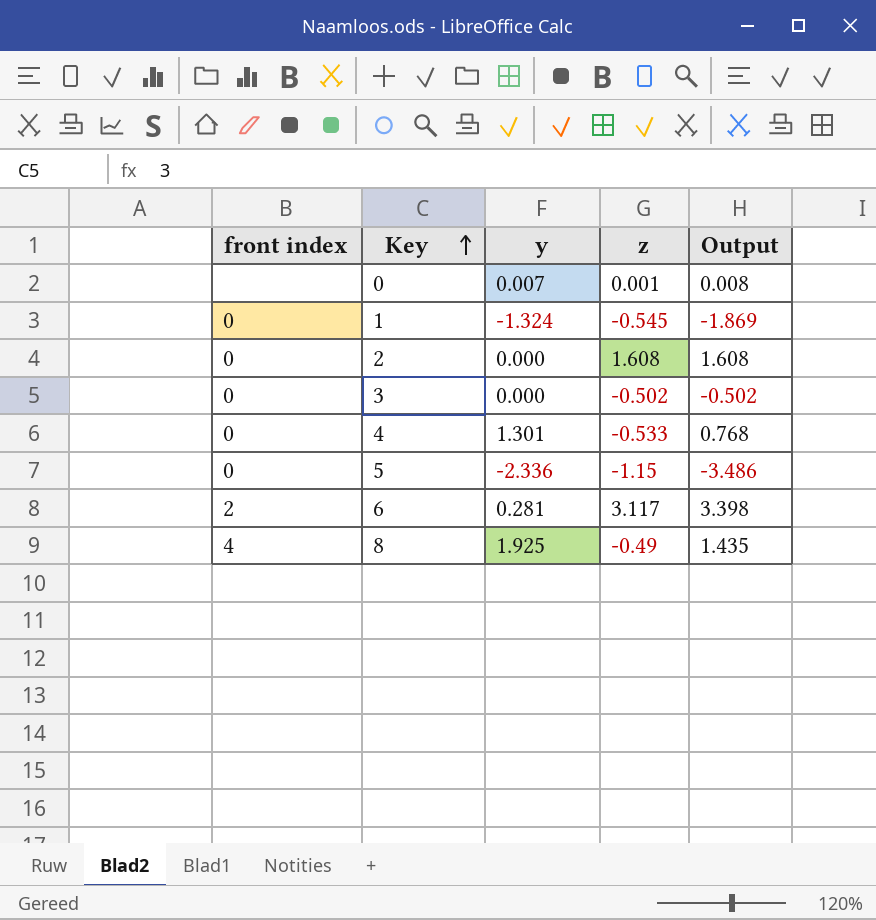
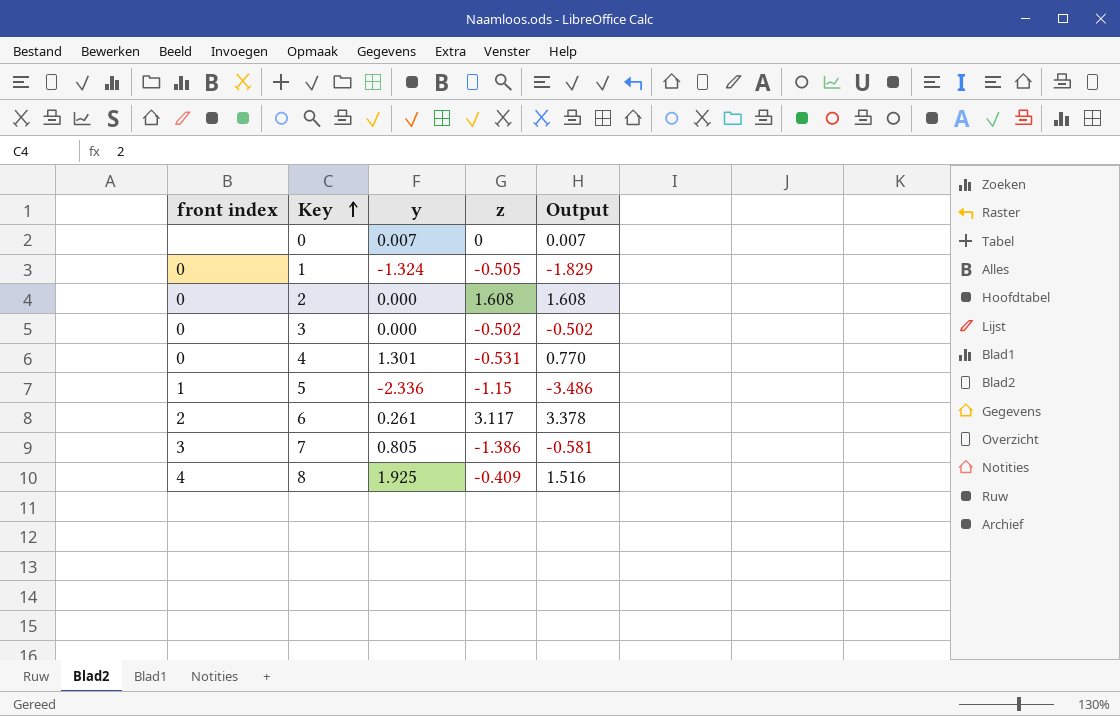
0 | z: 0.001 -> 0
0 | Output: 0.008 -> 0.007
1 | z: -0.545 -> -0.505
1 | Output: -1.869 -> -1.829
4 | z: -0.533 -> -0.531
4 | Output: 0.768 -> 0.770
5 | front index: 0 -> 1
6 | y: 0.281 -> 0.261
6 | Output: 3.398 -> 3.378
row 7: none -> 3 | 0.805 | -1.386 | -0.581
8 | z: -0.49 -> -0.409
8 | Output: 1.435 -> 1.516

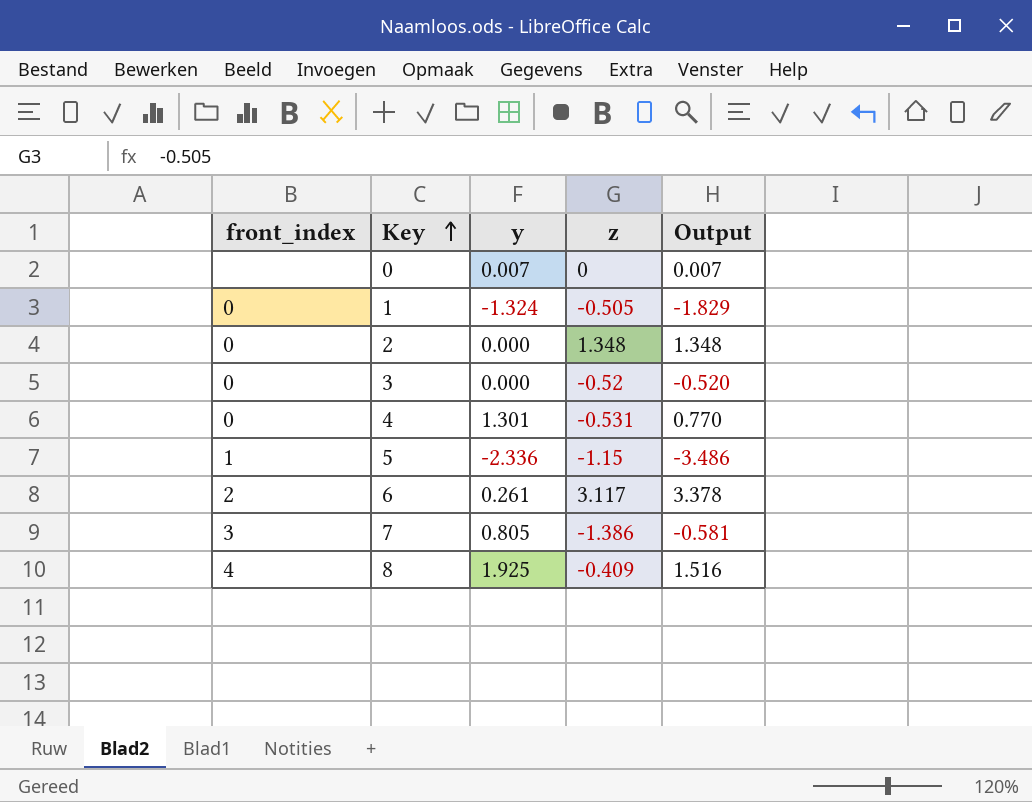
column name: front index -> front_index
2 | z: 1.608 -> 1.348
2 | Output: 1.608 -> 1.348
3 | z: -0.502 -> -0.52
3 | Output: -0.502 -> -0.520

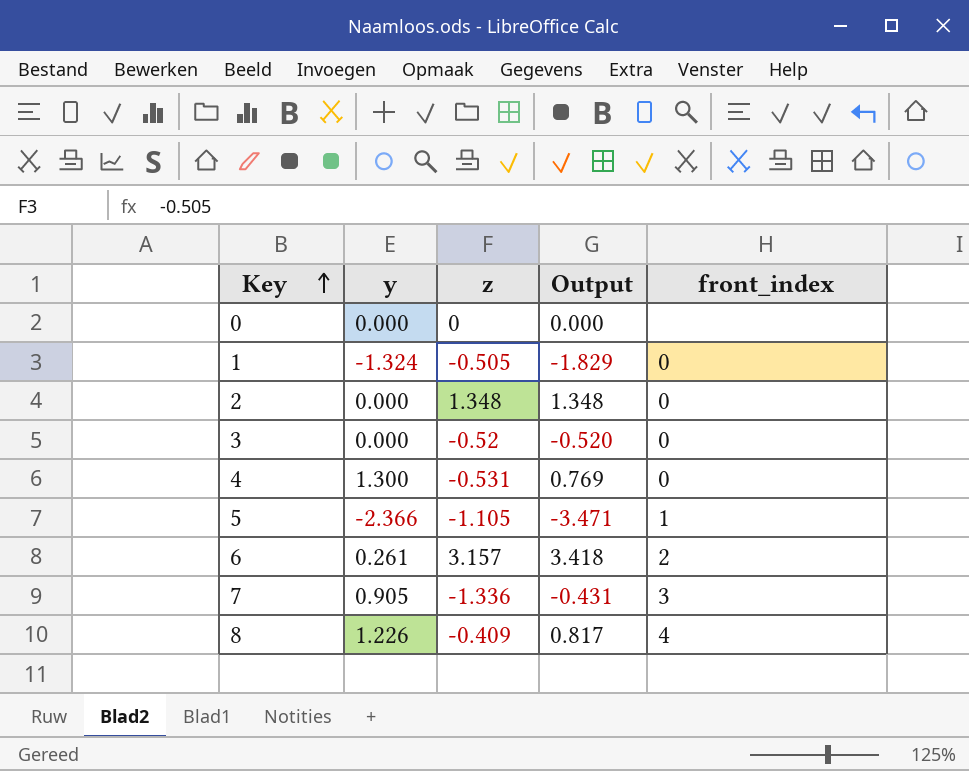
column front_index | position: 1 -> 5
0 | y: 0.007 -> 0.000
0 | Output: 0.007 -> 0.000
4 | y: 1.301 -> 1.300
4 | Output: 0.770 -> 0.769
5 | y: -2.336 -> -2.366
5 | z: -1.15 -> -1.105
5 | Output: -3.486 -> -3.471
6 | z: 3.117 -> 3.157
6 | Output: 3.378 -> 3.418
7 | y: 0.805 -> 0.905
7 | z: -1.386 -> -1.336
7 | Output: -0.581 -> -0.431
8 | y: 1.925 -> 1.226
8 | Output: 1.516 -> 0.817

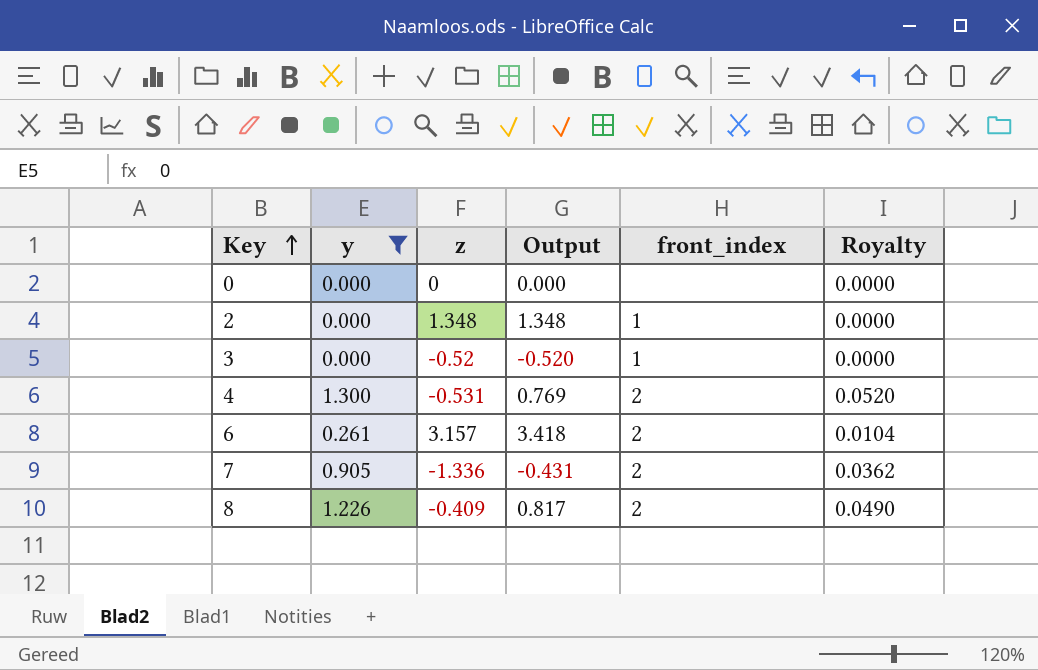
filter: none -> y >= 0.000
column Royalty | formula: none -> [y] * 0.04
2 | front_index: 0 -> 1
3 | front_index: 0 -> 1
4 | front_index: 0 -> 2
7 | front_index: 3 -> 2
8 | front_index: 4 -> 2

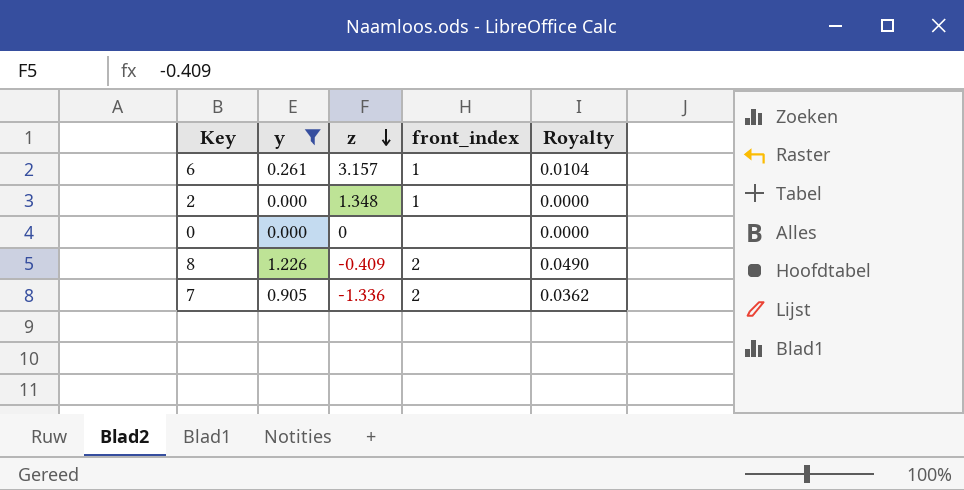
row order: Key ascending -> z descending
column Output | formula: [y] + [z] -> none
row 3: 0.000 | -0.52 | -0.520 | 1 | 0.0000 -> none
row 4: 1.300 | -0.531 | 0.769 | 2 | 0.0520 -> none
6 | front_index: 2 -> 1

